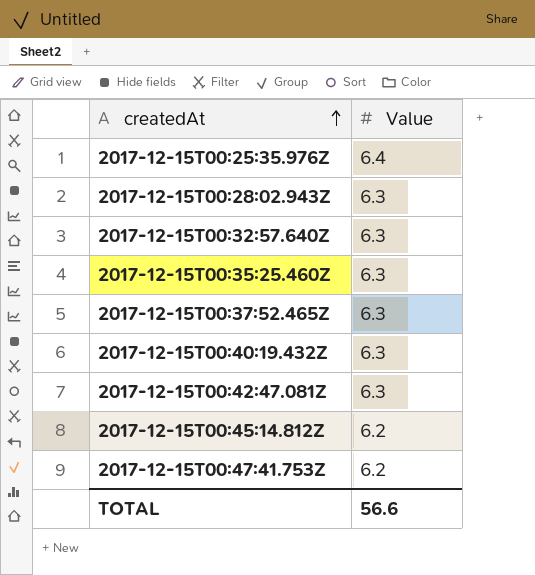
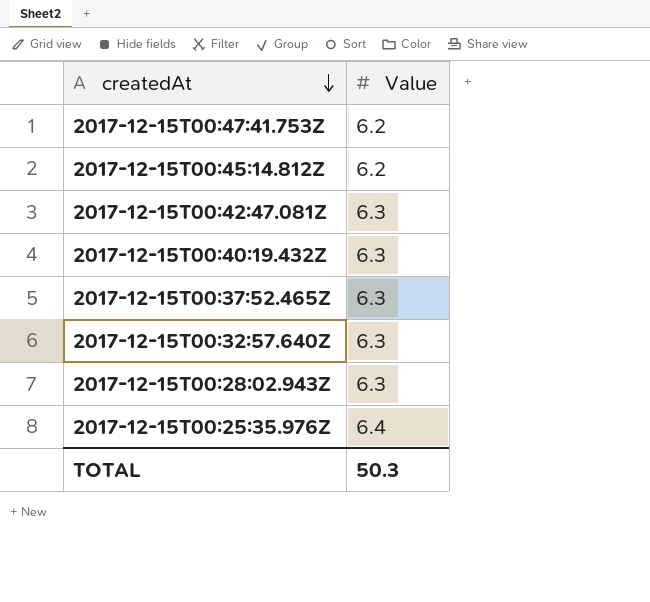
row order: createdAt ascending -> createdAt descending
row 2017-12-15T00:35:25.460Z: 6.3 -> none
TOTAL | Value: 56.6 -> 50.3

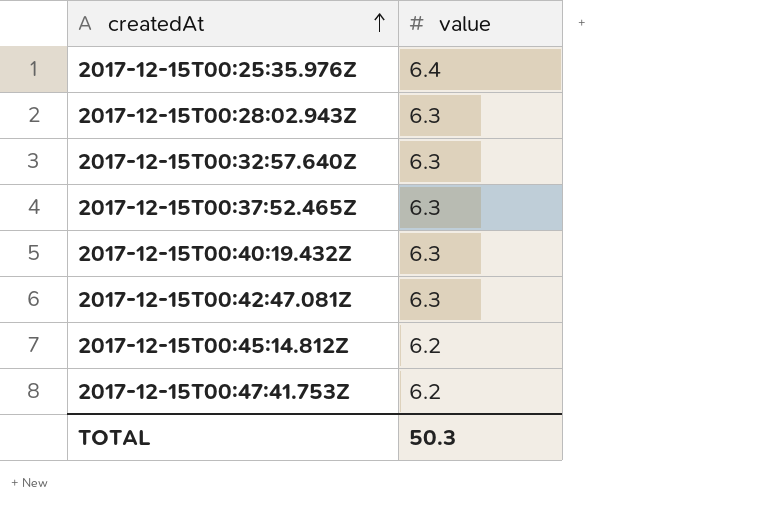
row order: createdAt descending -> createdAt ascending
column name: Value -> value

